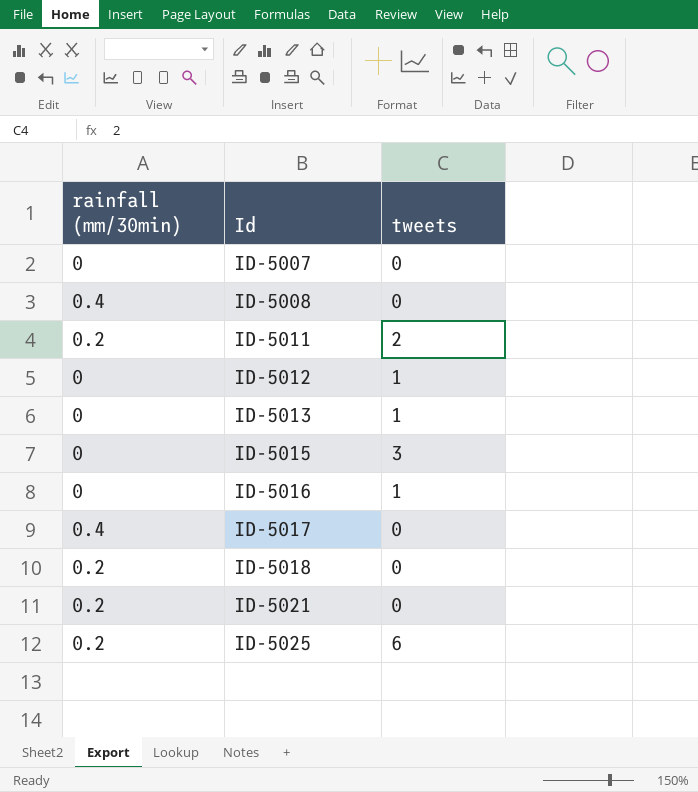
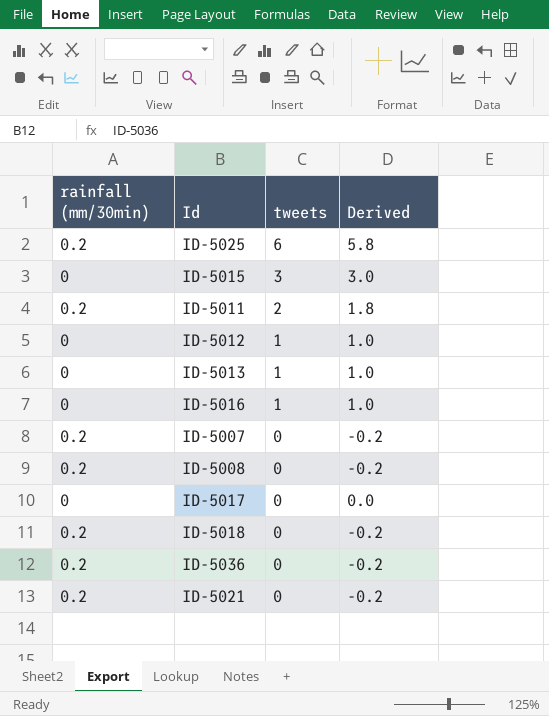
row order: Id ascending -> tweets descending
column Derived | formula: none -> [tweets] - [rainfall (mm/30min)]
ID-5007 | rainfall (mm/30min): 0 -> 0.2
ID-5008 | rainfall (mm/30min): 0.4 -> 0.2
ID-5017 | rainfall (mm/30min): 0.4 -> 0
row ID-5036: none -> 0.2 | 0 | -0.2

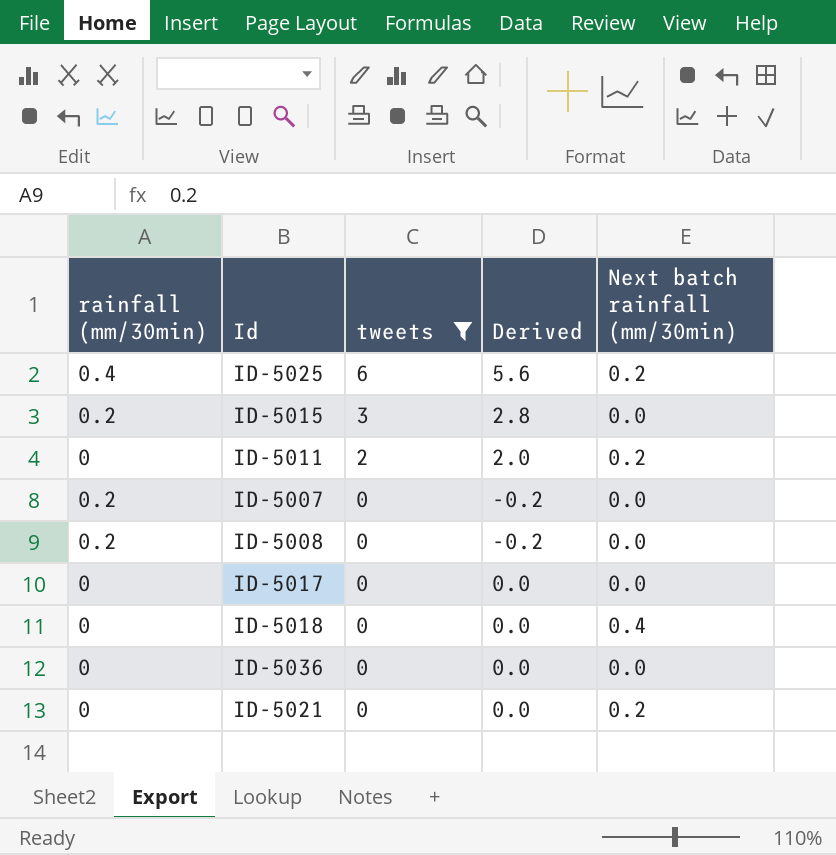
filter: none -> tweets != 1
column Next batch rainfall (mm/30min) | position: none -> 5
ID-5025 | rainfall (mm/30min): 0.2 -> 0.4
ID-5025 | Derived: 5.8 -> 5.6
ID-5015 | rainfall (mm/30min): 0 -> 0.2
ID-5015 | Derived: 3.0 -> 2.8
ID-5011 | rainfall (mm/30min): 0.2 -> 0
ID-5011 | Derived: 1.8 -> 2.0
ID-5018 | rainfall (mm/30min): 0.2 -> 0
ID-5018 | Derived: -0.2 -> 0.0
ID-5036 | rainfall (mm/30min): 0.2 -> 0
ID-5036 | Derived: -0.2 -> 0.0
ID-5021 | rainfall (mm/30min): 0.2 -> 0
ID-5021 | Derived: -0.2 -> 0.0

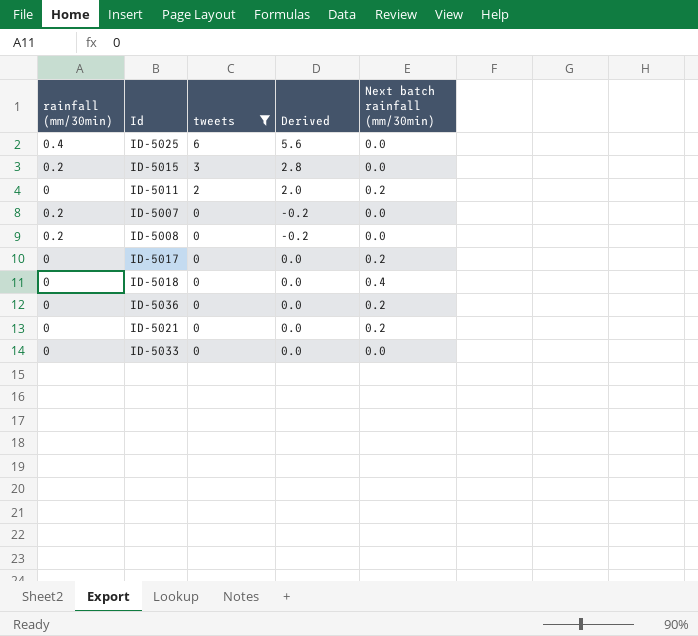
ID-5025 | Next batch rainfall (mm/30min): 0.2 -> 0.0
ID-5017 | Next batch rainfall (mm/30min): 0.0 -> 0.2
ID-5036 | Next batch rainfall (mm/30min): 0.0 -> 0.2
row ID-5033: none -> 0 | 0 | 0.0 | 0.0

